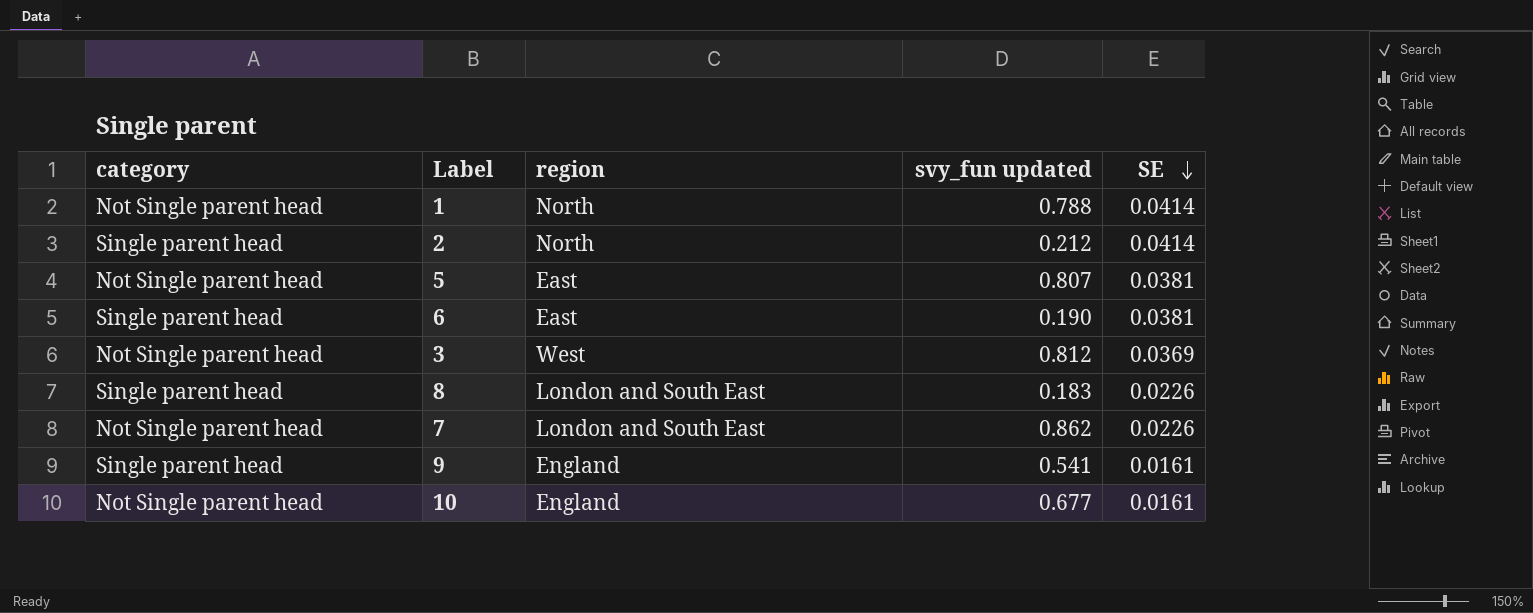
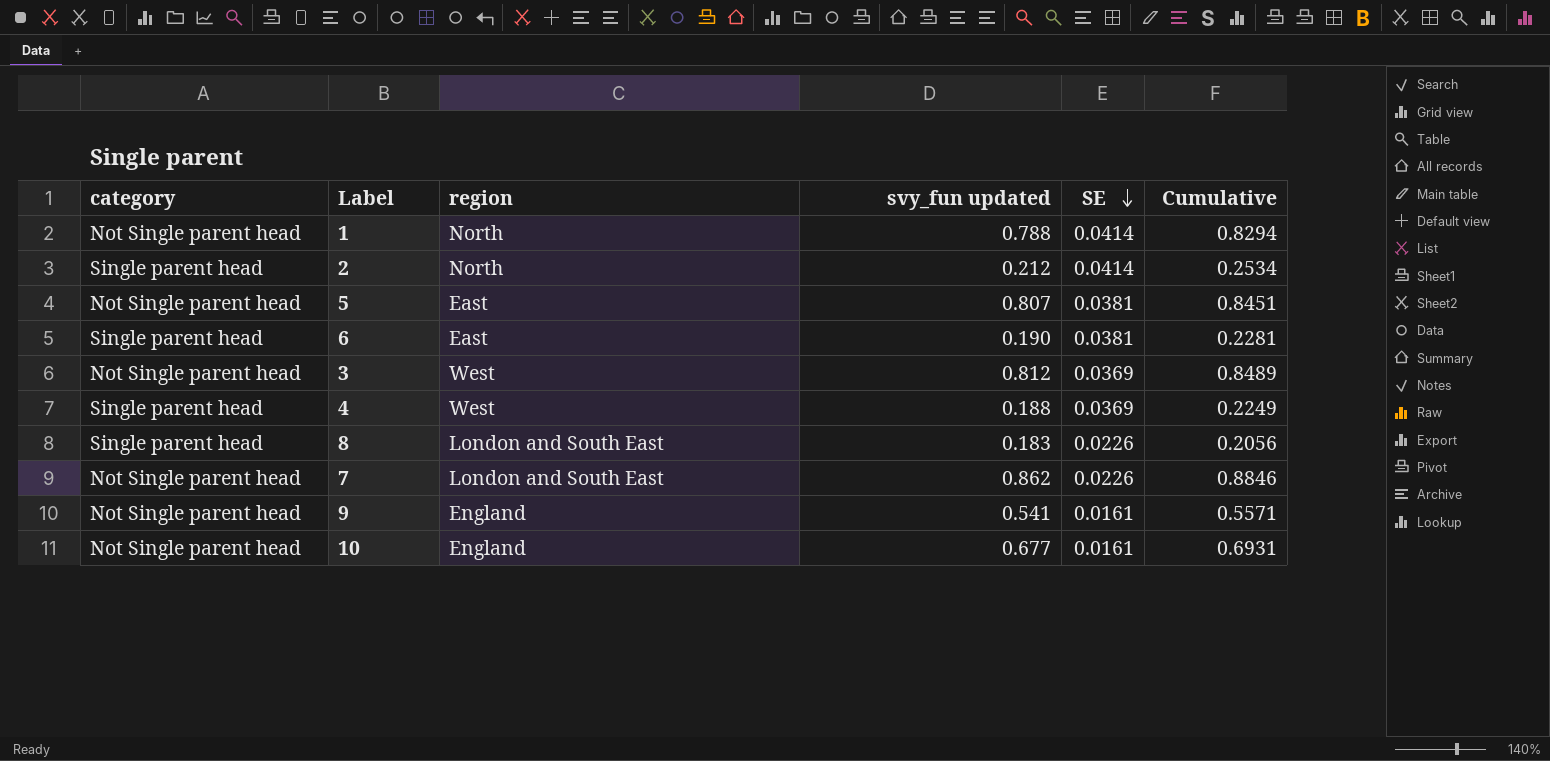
column Cumulative | formula: none -> [svy_fun updated] + [SE]
row 4: none -> Single parent head | West | 0.188 | 0.0369 | 0.2249
9 | category: Single parent head -> Not Single parent head

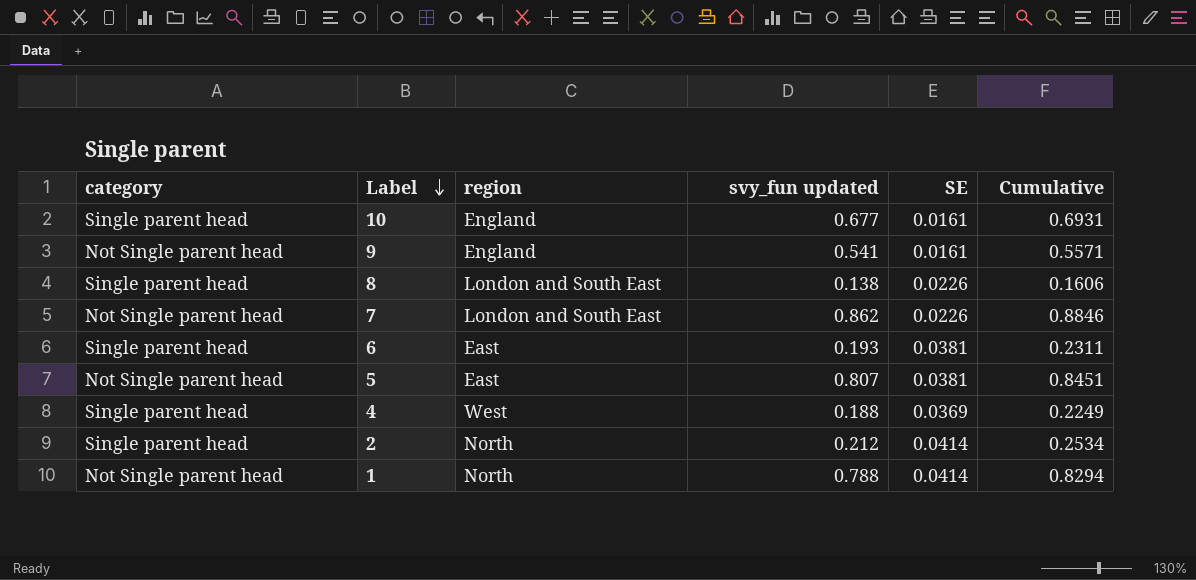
row order: SE descending -> Label descending
row 3: Not Single parent head | West | 0.812 | 0.0369 | 0.8489 -> none
10 | category: Not Single parent head -> Single parent head
8 | svy_fun updated: 0.183 -> 0.138
8 | Cumulative: 0.2056 -> 0.1606
6 | svy_fun updated: 0.190 -> 0.193
6 | Cumulative: 0.2281 -> 0.2311

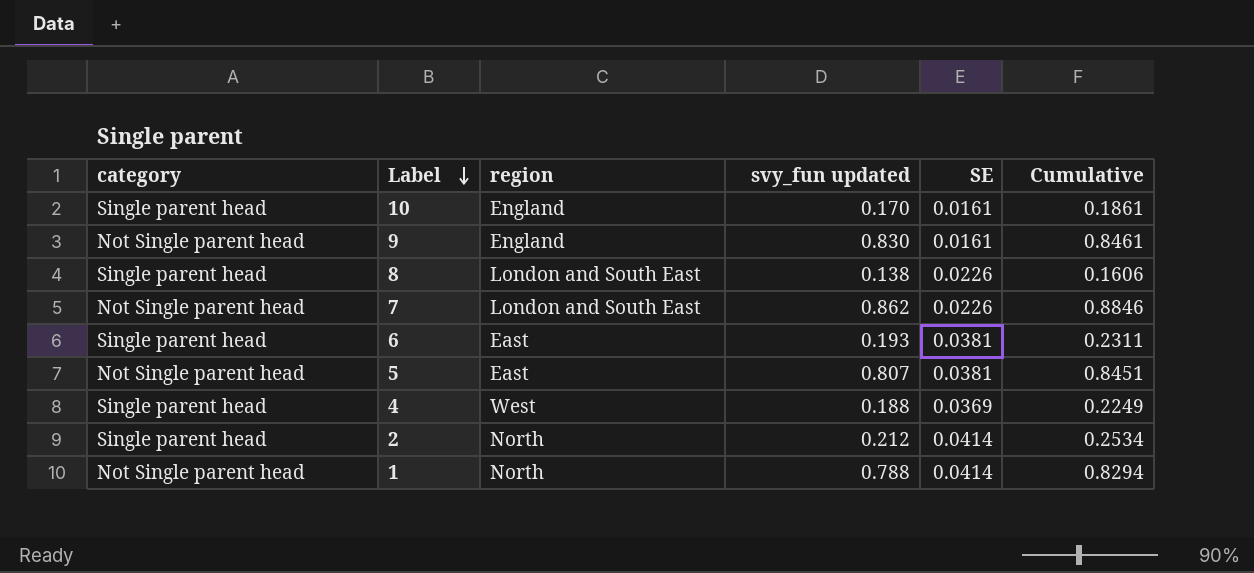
10 | svy_fun updated: 0.677 -> 0.170
10 | Cumulative: 0.6931 -> 0.1861
9 | svy_fun updated: 0.541 -> 0.830
9 | Cumulative: 0.5571 -> 0.8461

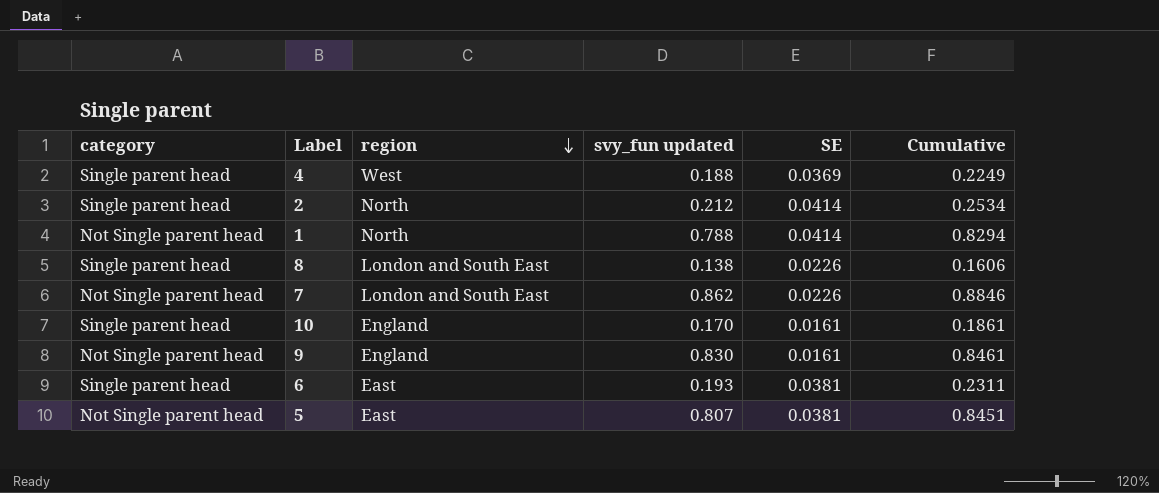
row order: Label descending -> region descending

